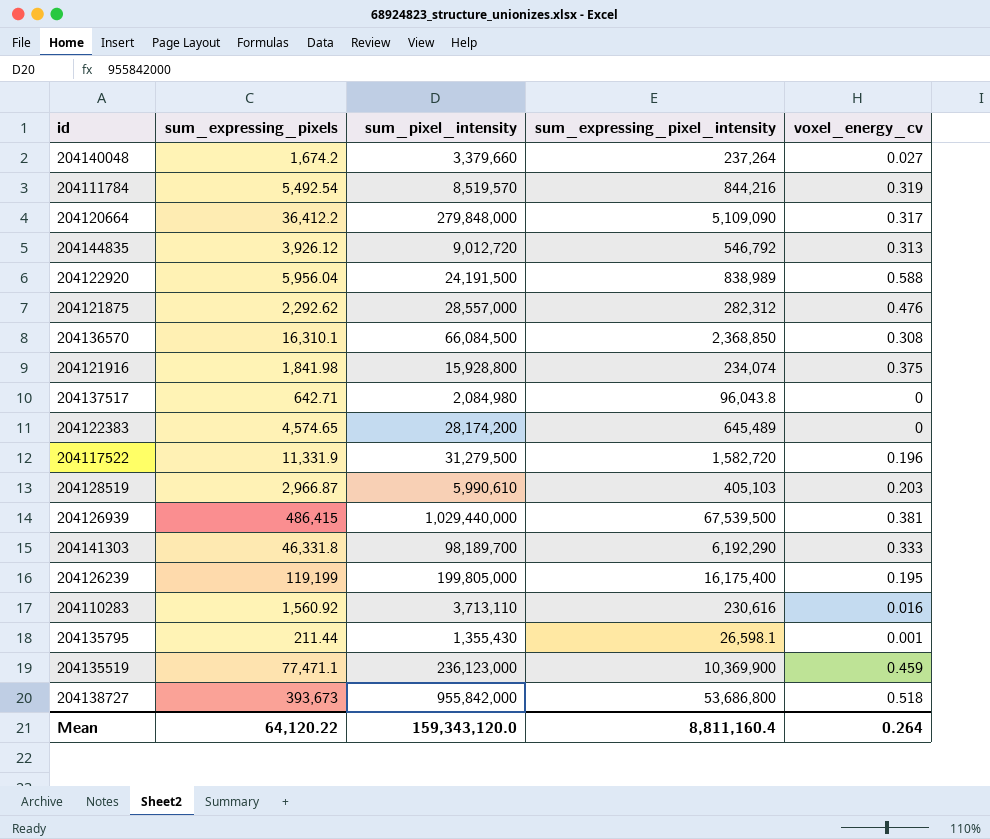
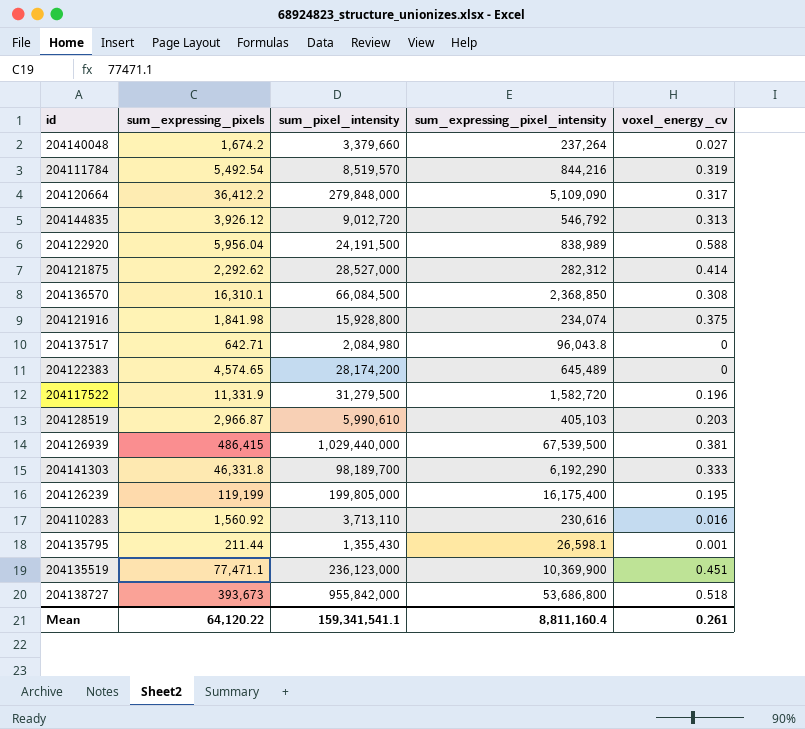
204121875 | sum_pixel_intensity: 28,557,000 -> 28,527,000
204121875 | voxel_energy_cv: 0.476 -> 0.414
204135519 | voxel_energy_cv: 0.459 -> 0.451
Mean | sum_pixel_intensity: 159,343,120.0 -> 159,341,541.1
Mean | voxel_energy_cv: 0.264 -> 0.261

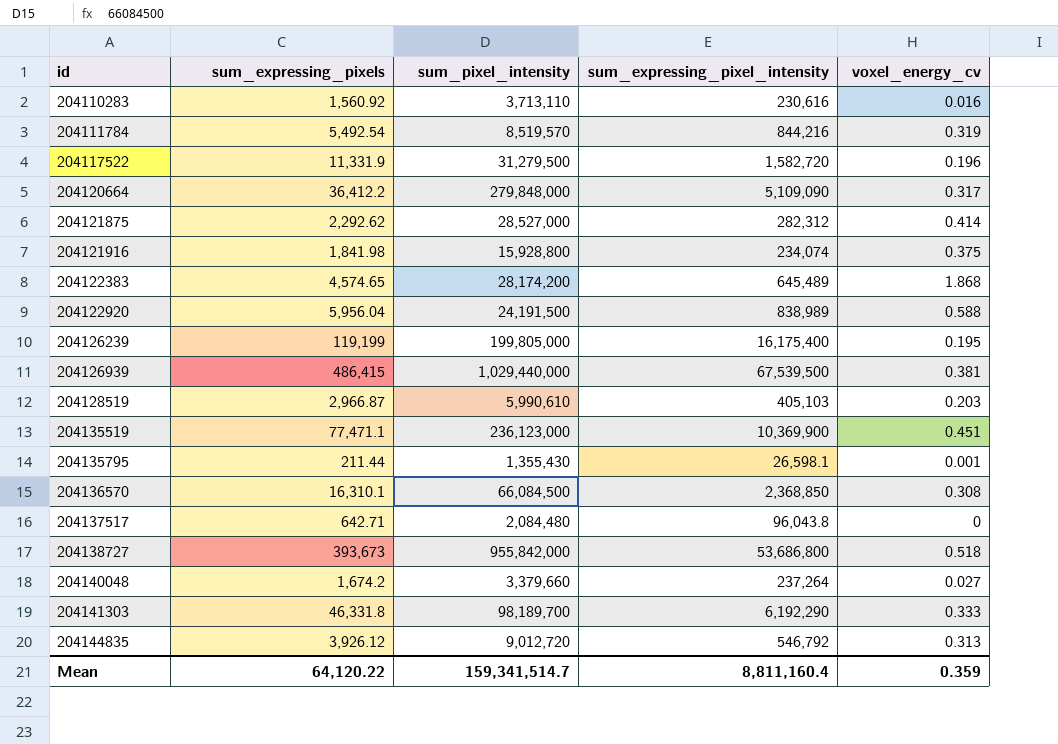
row order: none -> id ascending
204122383 | voxel_energy_cv: 0 -> 1.868
204137517 | sum_pixel_intensity: 2,084,980 -> 2,084,480
Mean | sum_pixel_intensity: 159,341,541.1 -> 159,341,514.7
Mean | voxel_energy_cv: 0.261 -> 0.359

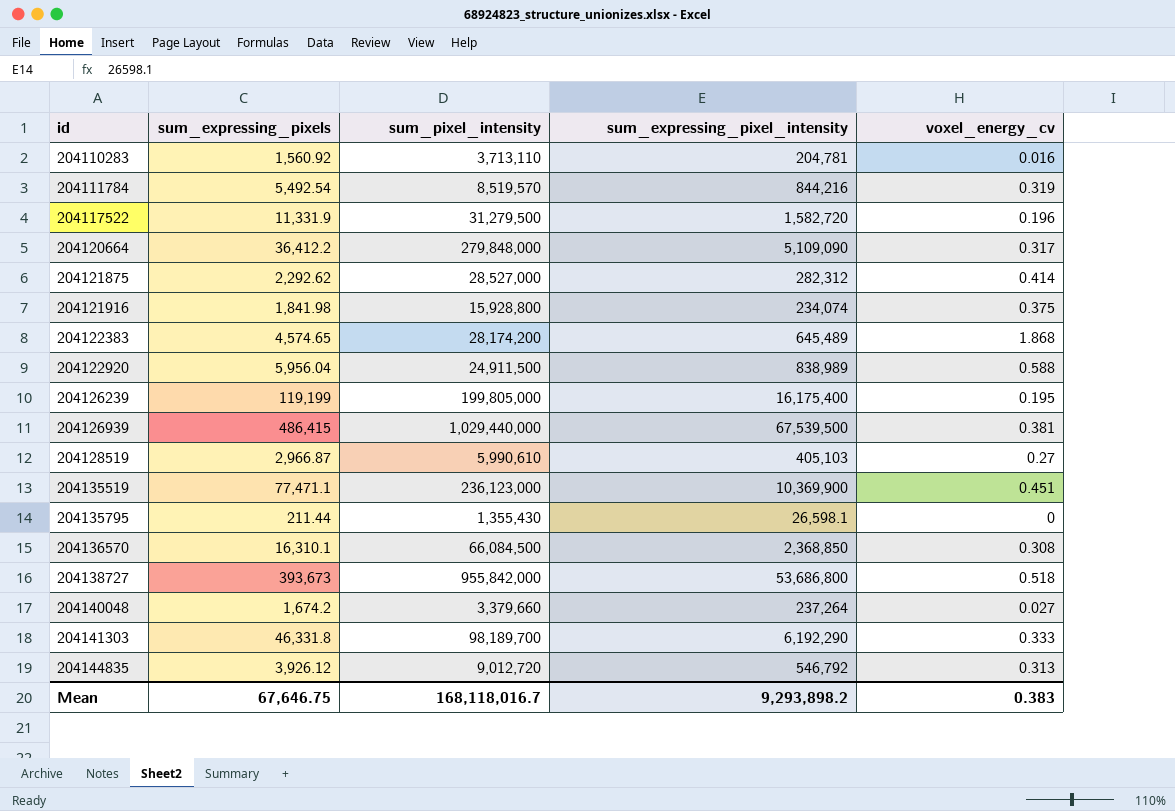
row 204137517: 642.71 | 2,084,480 | 96,043.8 | 0 -> none
204110283 | sum_expressing_pixel_intensity: 230,616 -> 204,781
204122920 | sum_pixel_intensity: 24,191,500 -> 24,911,500
204128519 | voxel_energy_cv: 0.203 -> 0.27
204135795 | voxel_energy_cv: 0.001 -> 0
Mean | sum_expressing_pixels: 64,120.22 -> 67,646.75
Mean | sum_pixel_intensity: 159,341,514.7 -> 168,118,016.7
Mean | sum_expressing_pixel_intensity: 8,811,160.4 -> 9,293,898.2
Mean | voxel_energy_cv: 0.359 -> 0.383

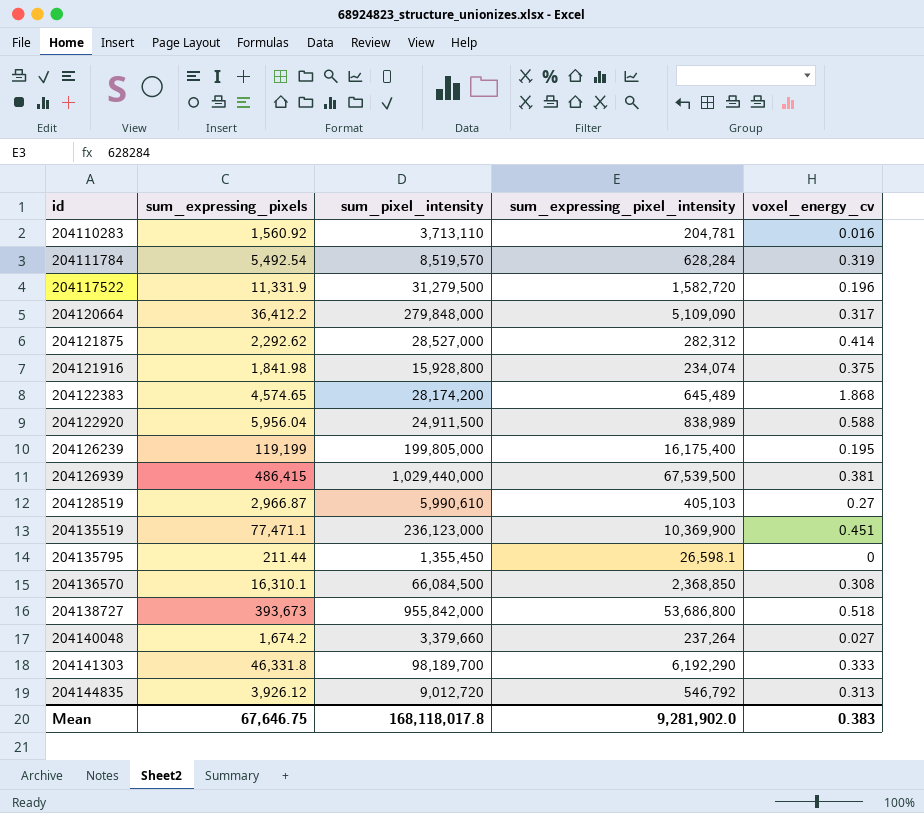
204111784 | sum_expressing_pixel_intensity: 844,216 -> 628,284
204135795 | sum_pixel_intensity: 1,355,430 -> 1,355,450
Mean | sum_pixel_intensity: 168,118,016.7 -> 168,118,017.8
Mean | sum_expressing_pixel_intensity: 9,293,898.2 -> 9,281,902.0

